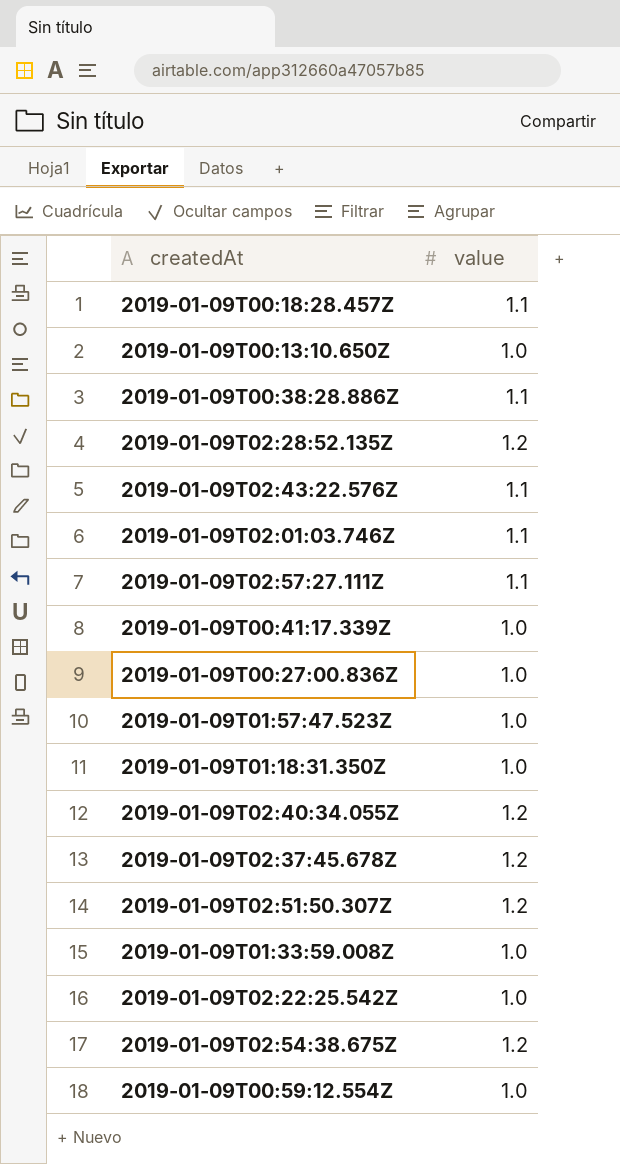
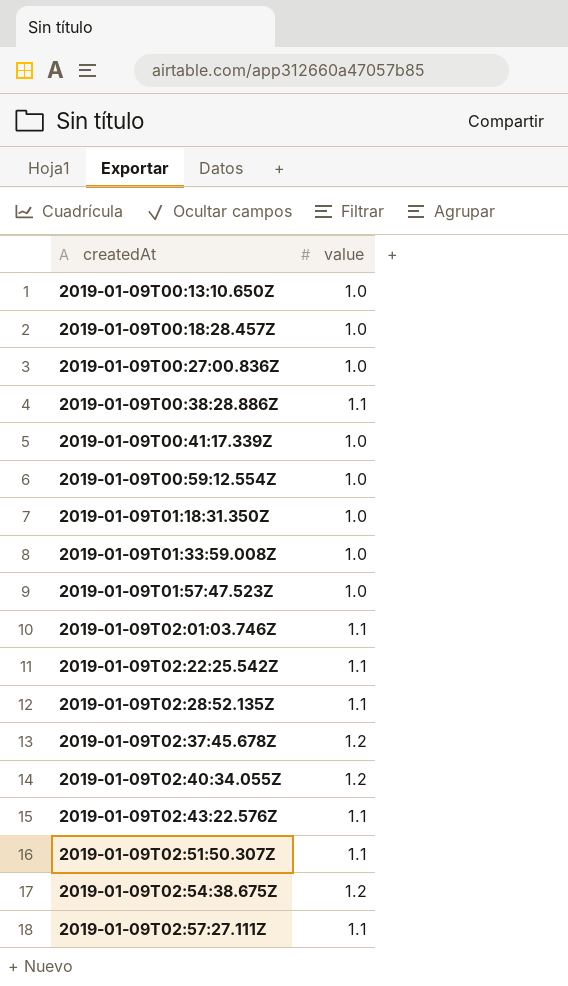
row order: none -> createdAt ascending
2019-01-09T00:18:28.457Z | value: 1.1 -> 1.0
2019-01-09T02:22:25.542Z | value: 1.0 -> 1.1
2019-01-09T02:28:52.135Z | value: 1.2 -> 1.1
2019-01-09T02:51:50.307Z | value: 1.2 -> 1.1

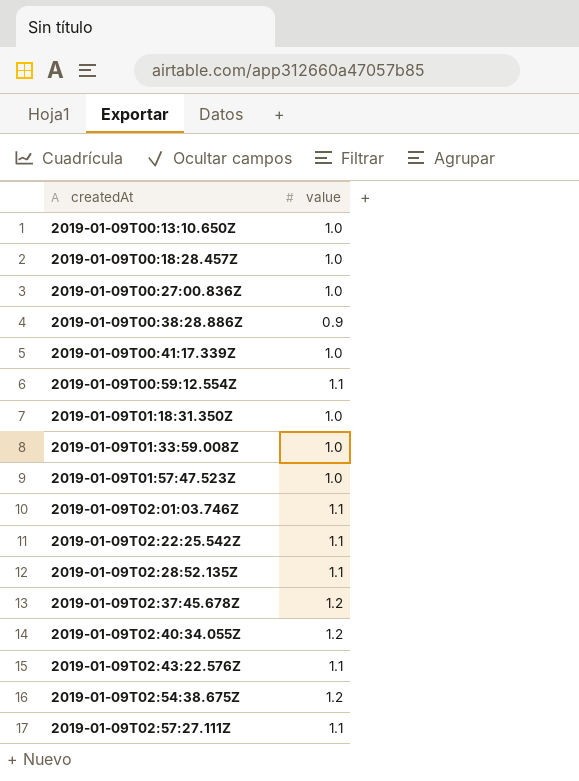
row 2019-01-09T02:51:50.307Z: 1.1 -> none
2019-01-09T00:38:28.886Z | value: 1.1 -> 0.9
2019-01-09T00:59:12.554Z | value: 1.0 -> 1.1

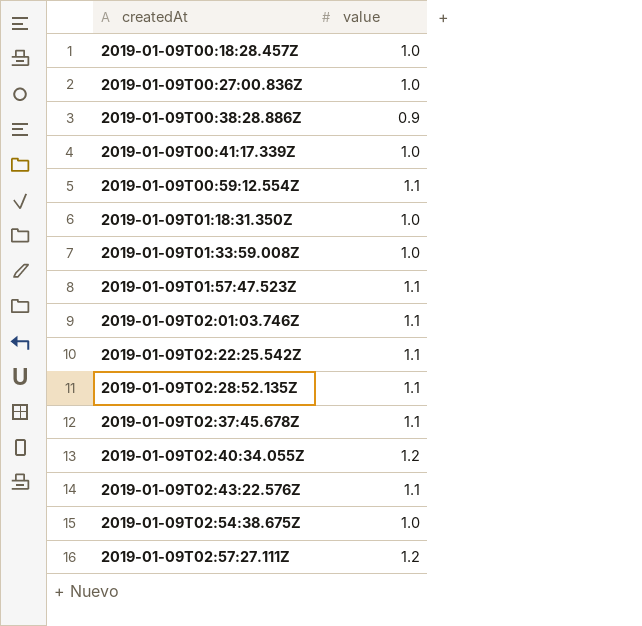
row 2019-01-09T00:13:10.650Z: 1.0 -> none
2019-01-09T01:57:47.523Z | value: 1.0 -> 1.1
2019-01-09T02:37:45.678Z | value: 1.2 -> 1.1
2019-01-09T02:54:38.675Z | value: 1.2 -> 1.0
2019-01-09T02:57:27.111Z | value: 1.1 -> 1.2

